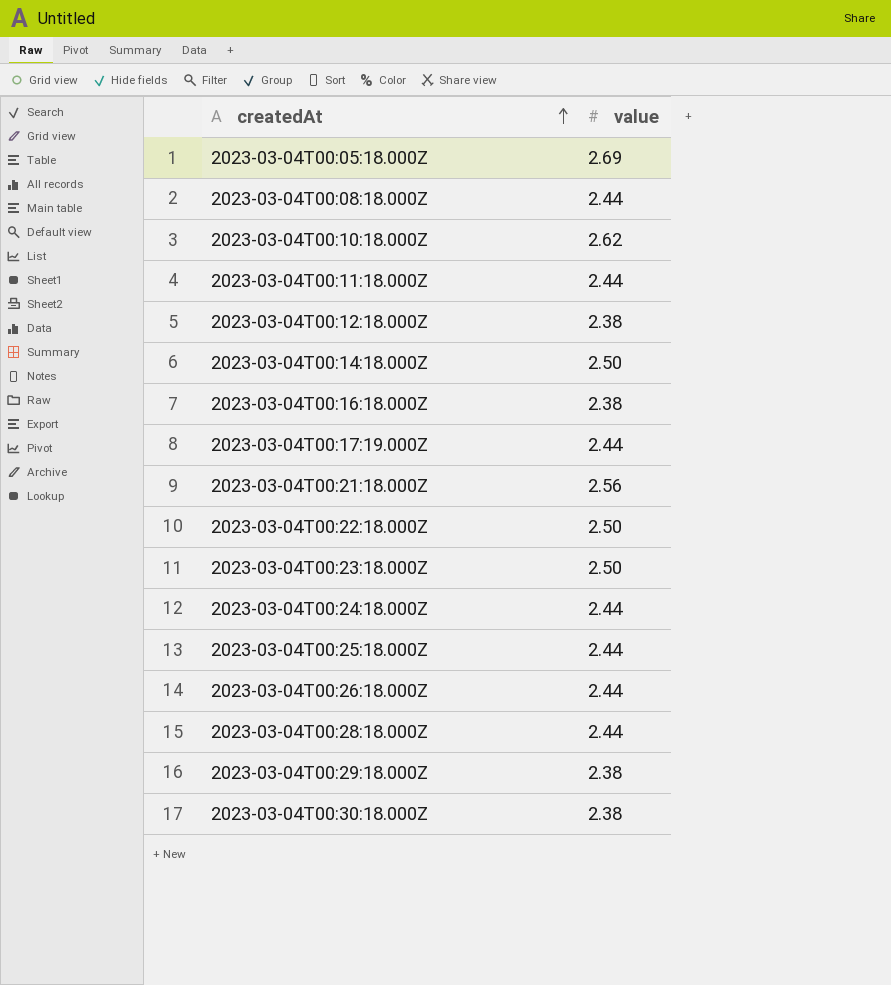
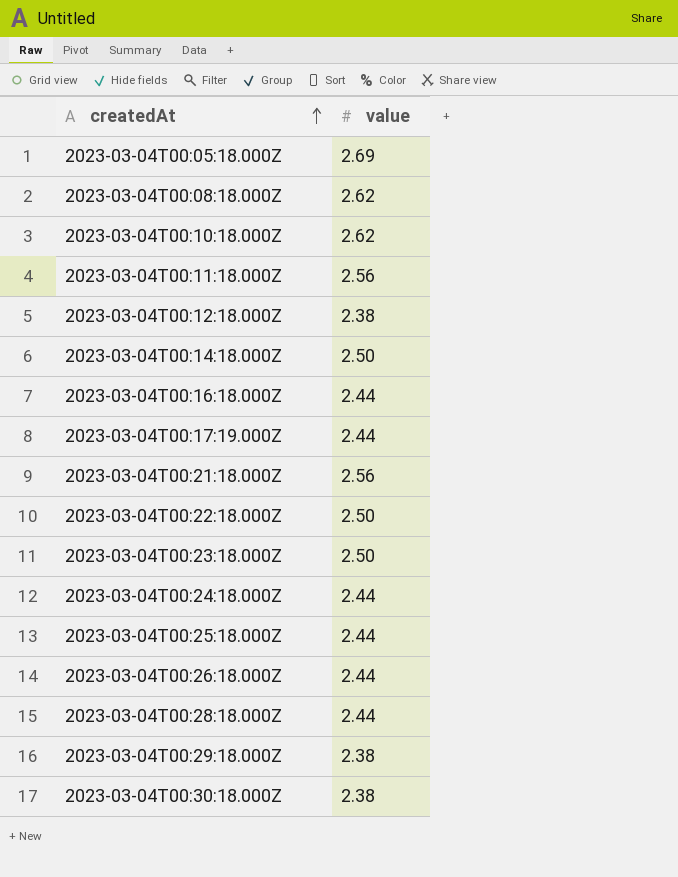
2023-03-04T00:08:18.000Z | value: 2.44 -> 2.62
2023-03-04T00:11:18.000Z | value: 2.44 -> 2.56
2023-03-04T00:16:18.000Z | value: 2.38 -> 2.44

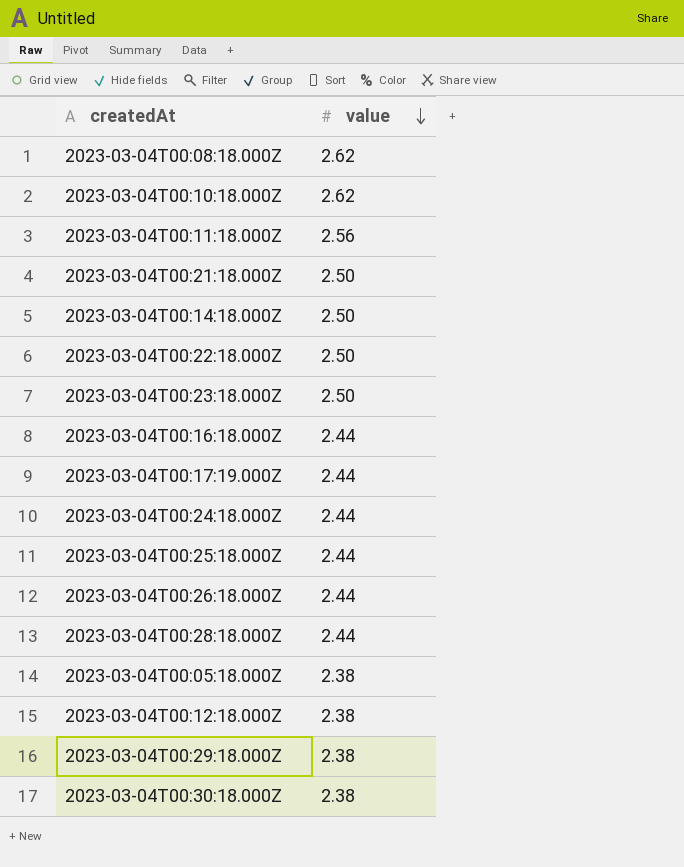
row order: createdAt ascending -> value descending
2023-03-04T00:21:18.000Z | value: 2.56 -> 2.50
2023-03-04T00:05:18.000Z | value: 2.69 -> 2.38

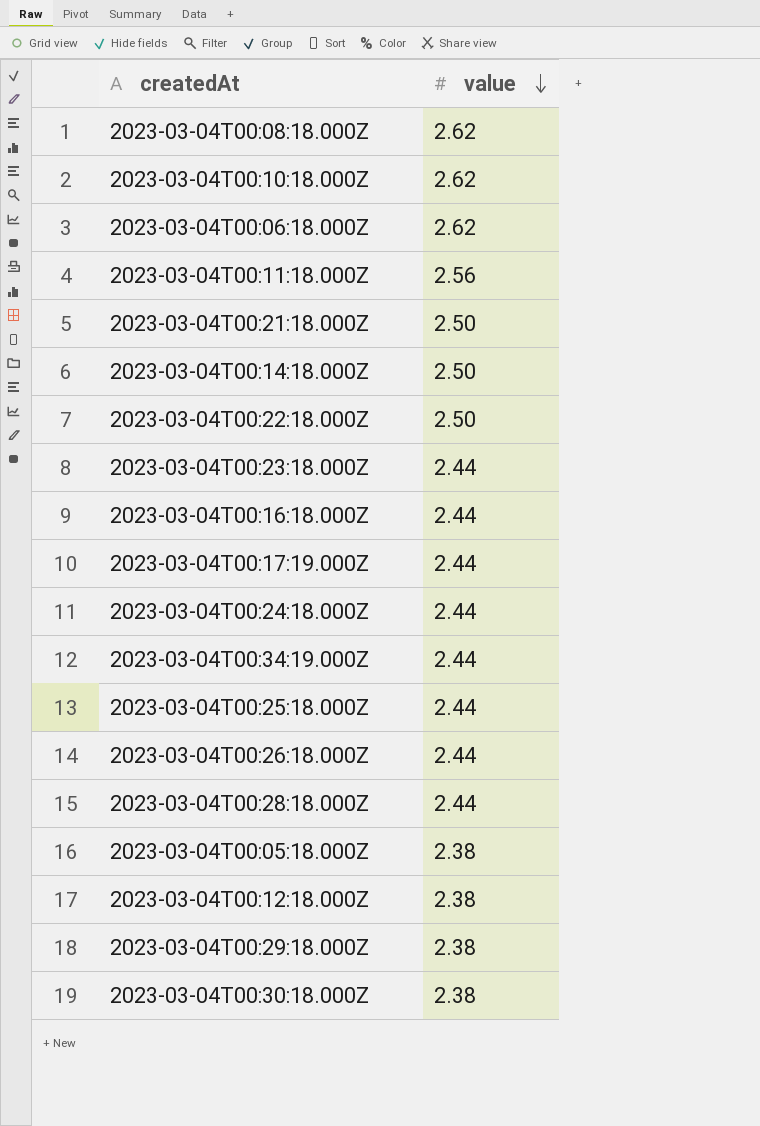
row 2023-03-04T00:06:18.000Z: none -> 2.62
2023-03-04T00:23:18.000Z | value: 2.50 -> 2.44
row 2023-03-04T00:34:19.000Z: none -> 2.44

